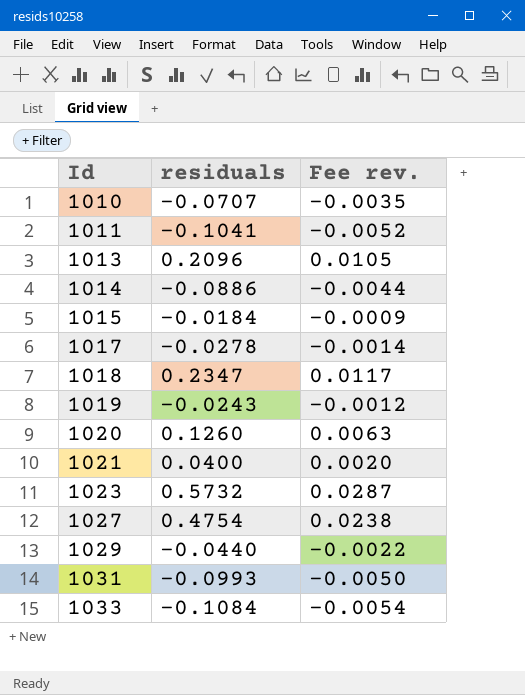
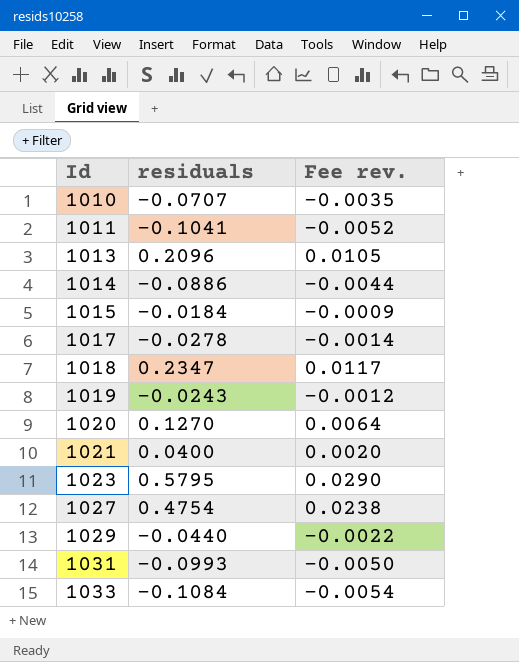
1020 | residuals: 0.1260 -> 0.1270
1020 | Fee rev.: 0.0063 -> 0.0064
1023 | residuals: 0.5732 -> 0.5795
1023 | Fee rev.: 0.0287 -> 0.0290

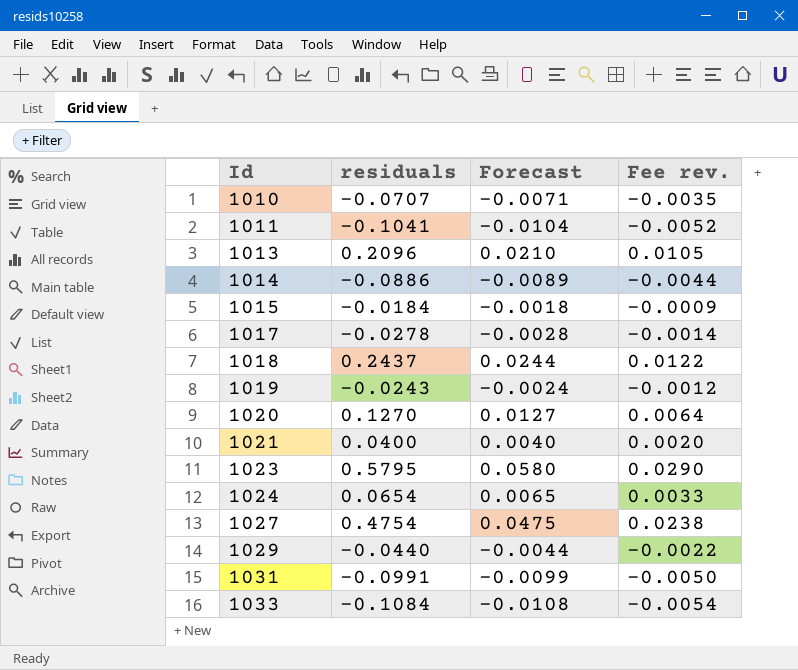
column Forecast | formula: none -> [residuals] * 0.1
1018 | residuals: 0.2347 -> 0.2437
1018 | Fee rev.: 0.0117 -> 0.0122
row 1024: none -> 0.0654 | 0.0065 | 0.0033
1031 | residuals: -0.0993 -> -0.0991

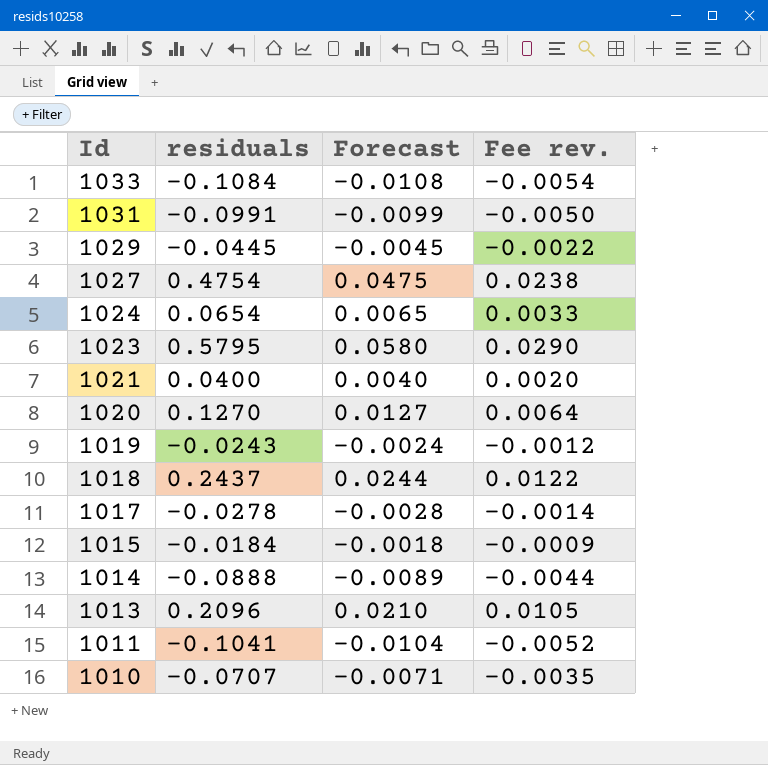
row order: Id ascending -> Id descending
1029 | residuals: -0.0440 -> -0.0445
1029 | Forecast: -0.0044 -> -0.0045
1014 | residuals: -0.0886 -> -0.0888

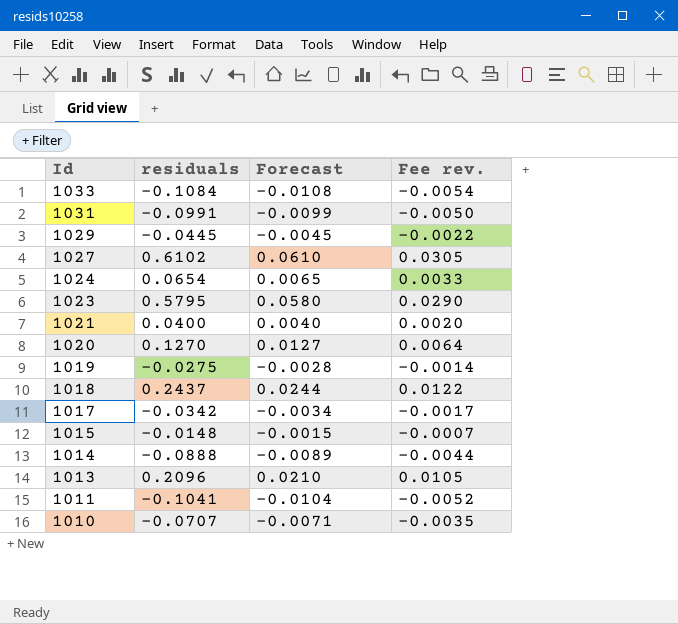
1027 | residuals: 0.4754 -> 0.6102
1027 | Forecast: 0.0475 -> 0.0610
1027 | Fee rev.: 0.0238 -> 0.0305
1019 | residuals: -0.0243 -> -0.0275
1019 | Forecast: -0.0024 -> -0.0028
1019 | Fee rev.: -0.0012 -> -0.0014
1017 | residuals: -0.0278 -> -0.0342
1017 | Forecast: -0.0028 -> -0.0034
1017 | Fee rev.: -0.0014 -> -0.0017
1015 | residuals: -0.0184 -> -0.0148
1015 | Forecast: -0.0018 -> -0.0015
1015 | Fee rev.: -0.0009 -> -0.0007

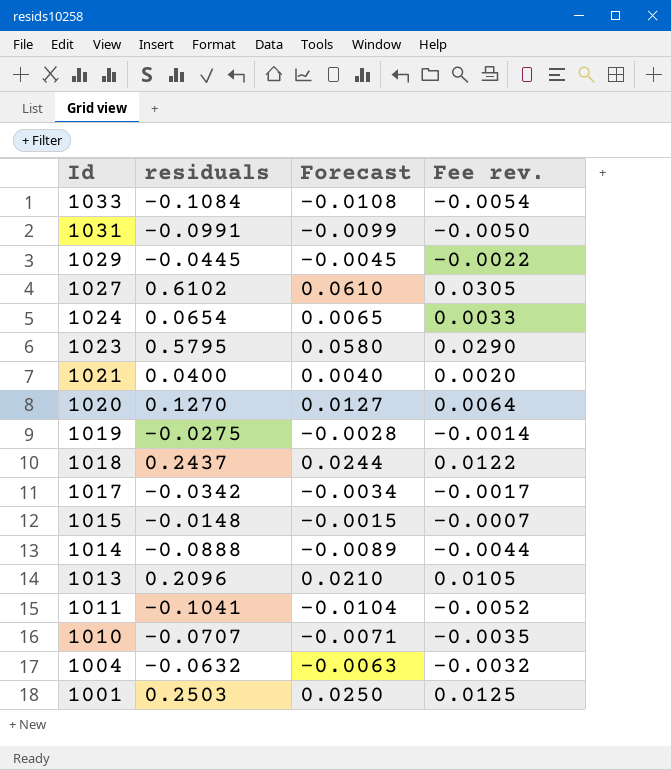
row 1004: none -> -0.0632 | -0.0063 | -0.0032
row 1001: none -> 0.2503 | 0.0250 | 0.0125

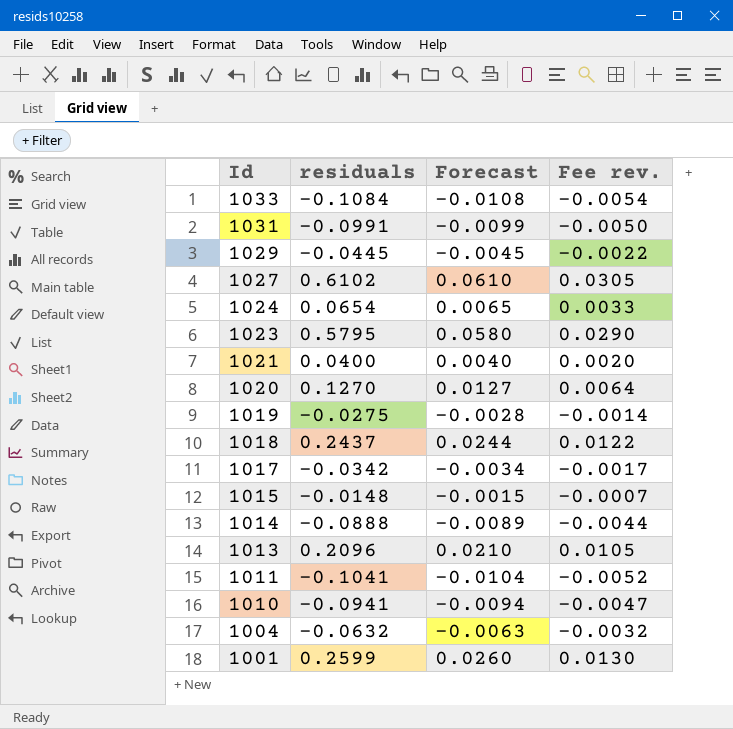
1010 | residuals: -0.0707 -> -0.0941
1010 | Forecast: -0.0071 -> -0.0094
1010 | Fee rev.: -0.0035 -> -0.0047
1001 | residuals: 0.2503 -> 0.2599
1001 | Forecast: 0.0250 -> 0.0260
1001 | Fee rev.: 0.0125 -> 0.0130

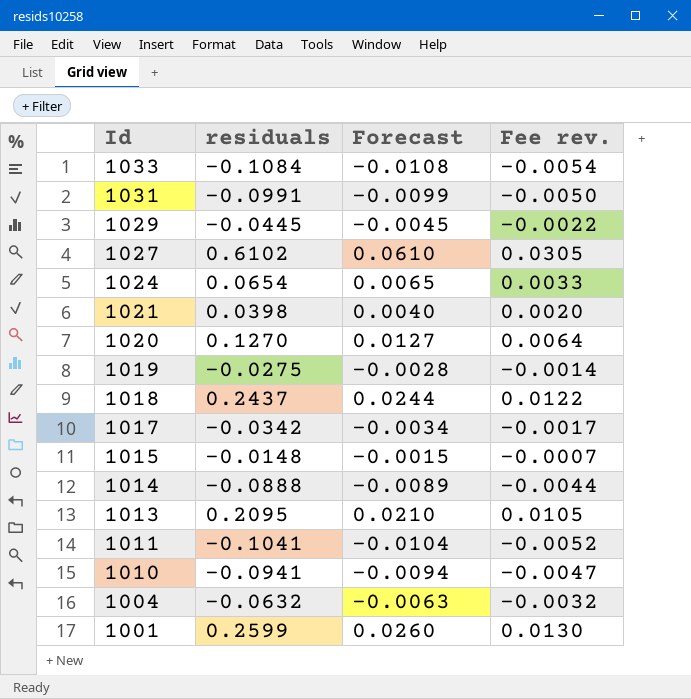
row 1023: 0.5795 | 0.0580 | 0.0290 -> none
1021 | residuals: 0.0400 -> 0.0398
1013 | residuals: 0.2096 -> 0.2095

